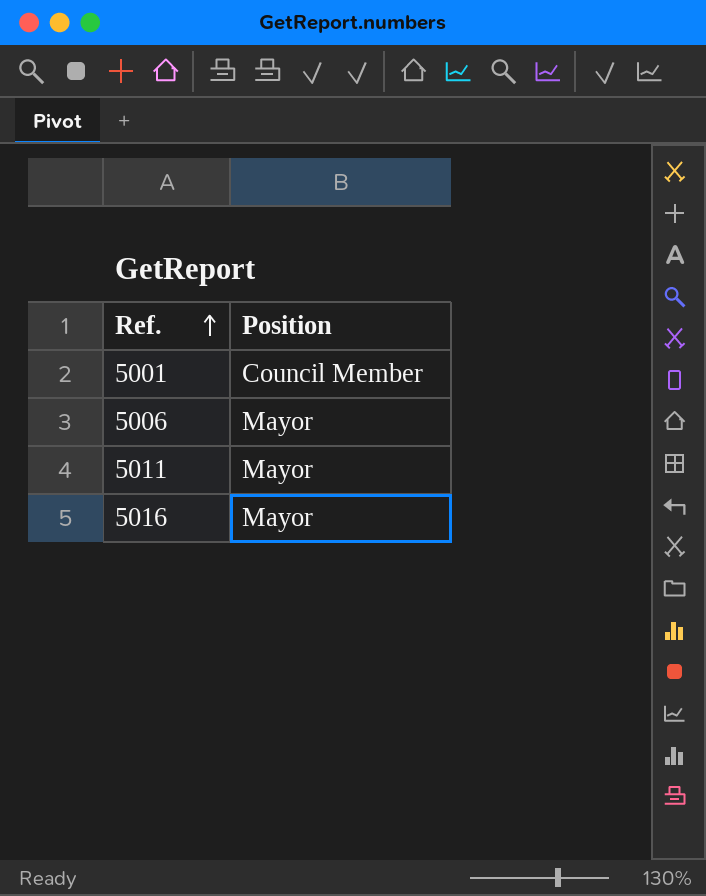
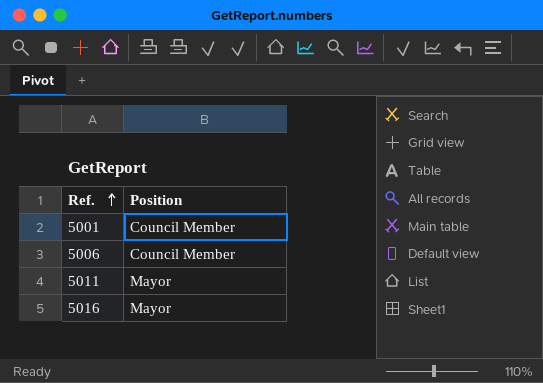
5006 | Position: Mayor -> Council Member

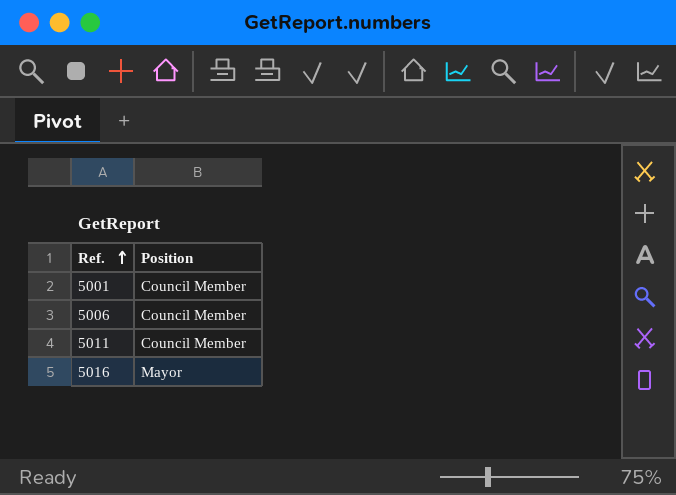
5011 | Position: Mayor -> Council Member

